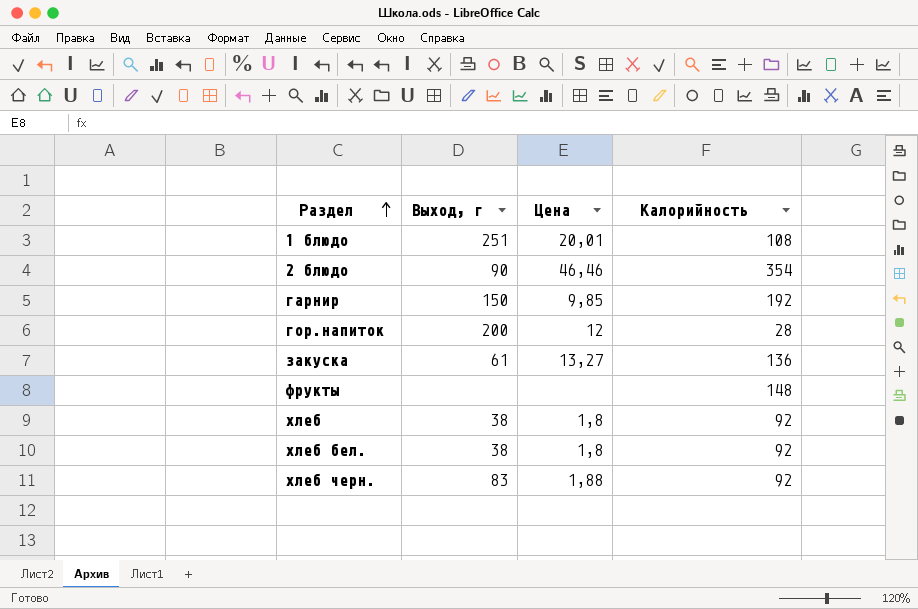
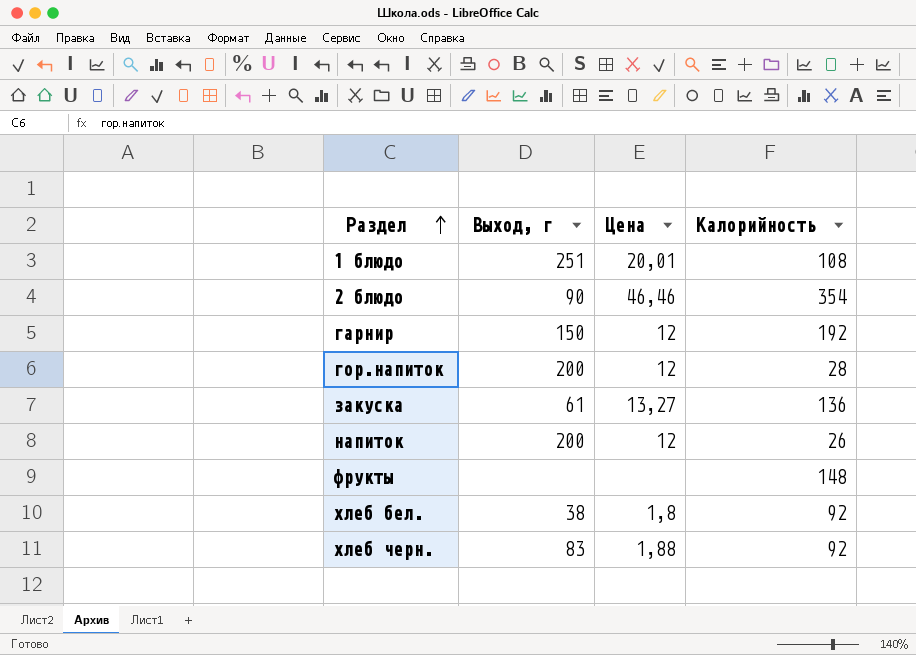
row хлеб: 38 | 1,8 | 92 -> none
гарнир | Цена: 9,85 -> 12
row напиток: none -> 200 | 12 | 26

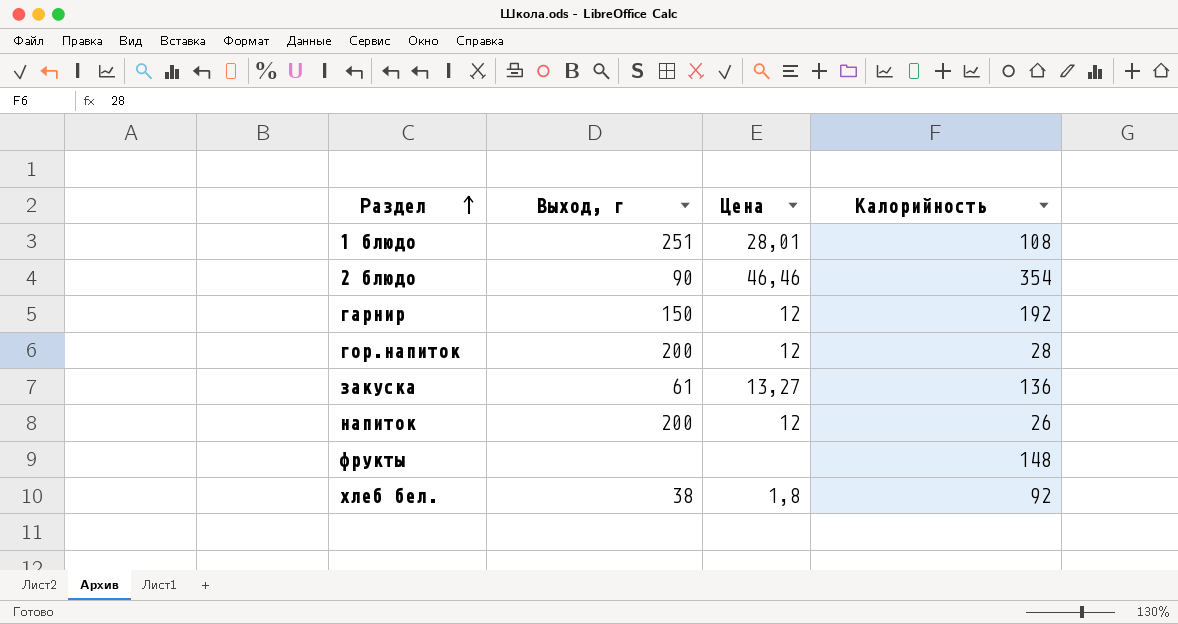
row хлеб черн.: 83 | 1,88 | 92 -> none
1 блюдо | Цена: 20,01 -> 28,01

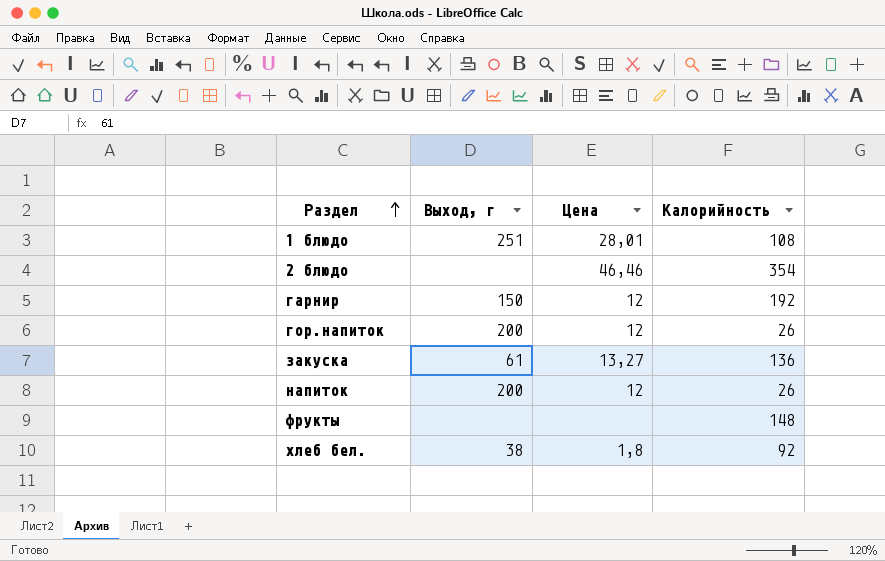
2 блюдо | Выход, г: 90 -> none
гор.напиток | Калорийность: 28 -> 26

